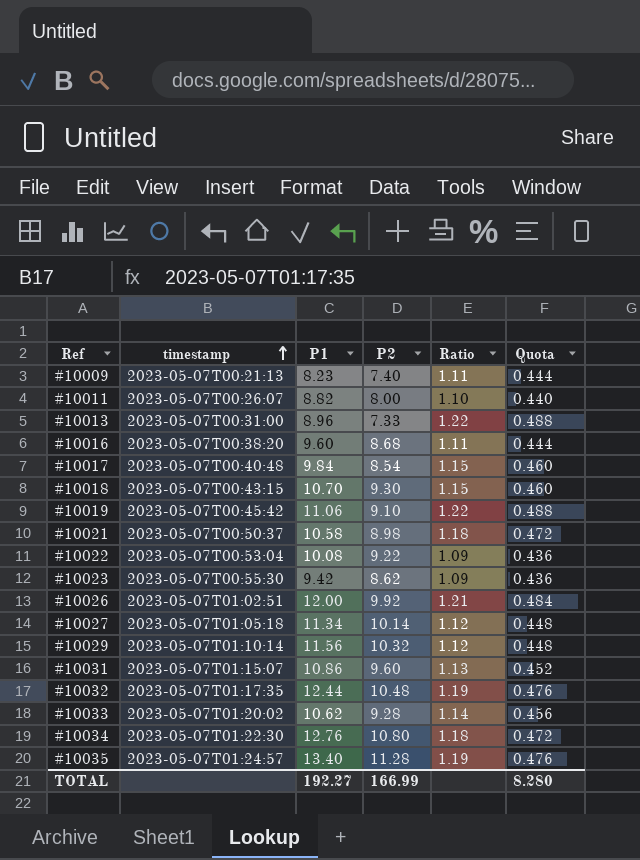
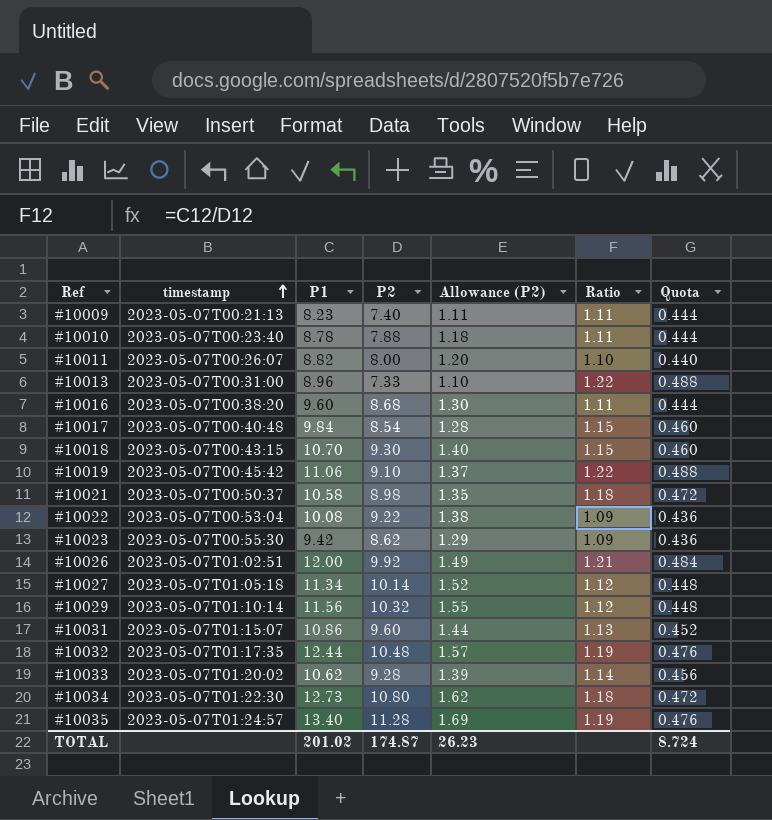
column Allowance (P2) | formula: none -> [P2] * 0.15
row #10010: none -> 2023-05-07T00:23:40 | 8.78 | 7.88 | 1.18 | 1.11 | 0.444
#10034 | P1: 12.76 -> 12.73
TOTAL | P1: 192.27 -> 201.02
TOTAL | P2: 166.99 -> 174.87
TOTAL | Quota: 8.280 -> 8.724

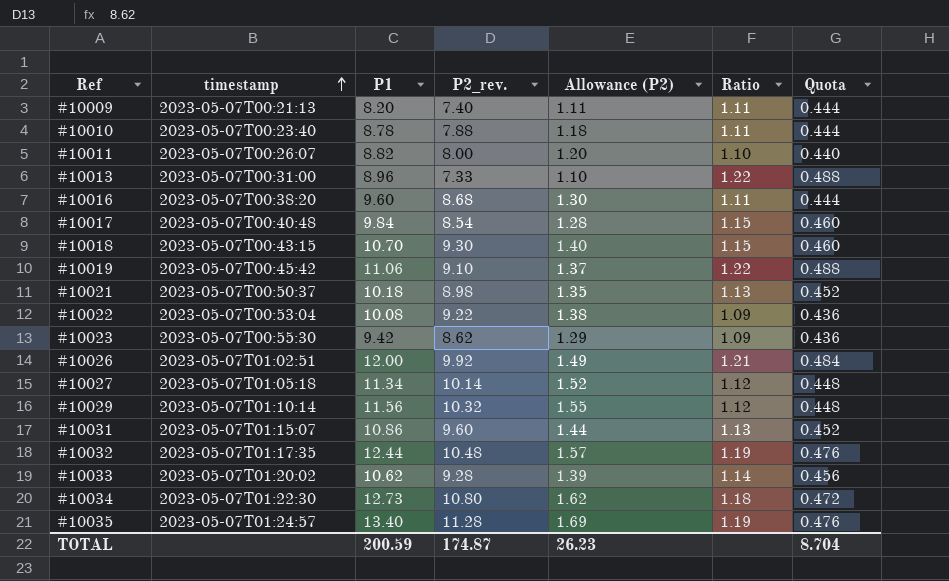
column name: P2 -> P2_rev.
#10009 | P1: 8.23 -> 8.20
#10021 | P1: 10.58 -> 10.18
#10021 | Ratio: 1.18 -> 1.13
#10021 | Quota: 0.472 -> 0.452
TOTAL | P1: 201.02 -> 200.59
TOTAL | Quota: 8.724 -> 8.704

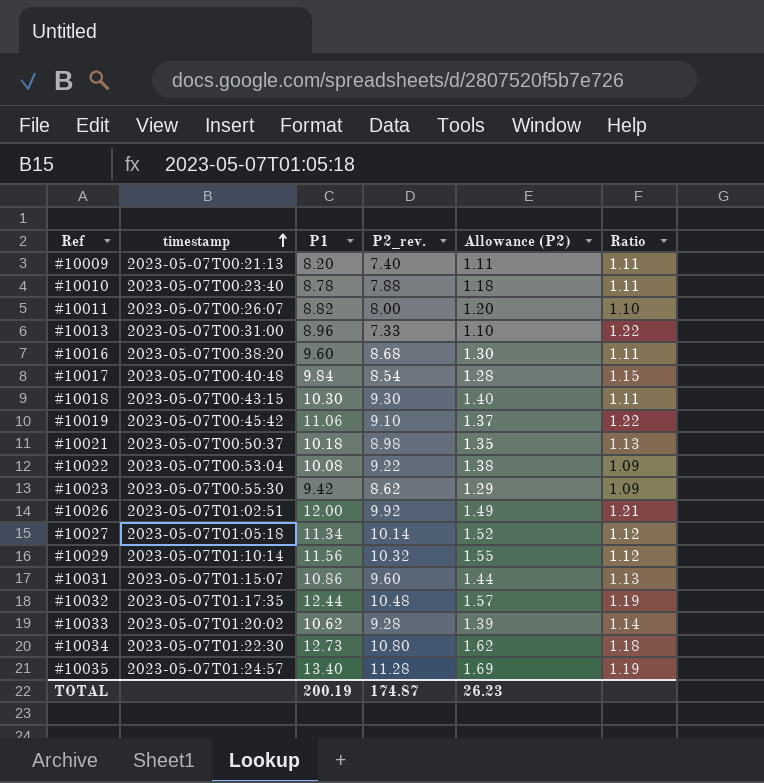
column Quota | formula: [Ratio] * 0.4 -> none
#10018 | P1: 10.70 -> 10.30
#10018 | Ratio: 1.15 -> 1.11
TOTAL | P1: 200.59 -> 200.19

